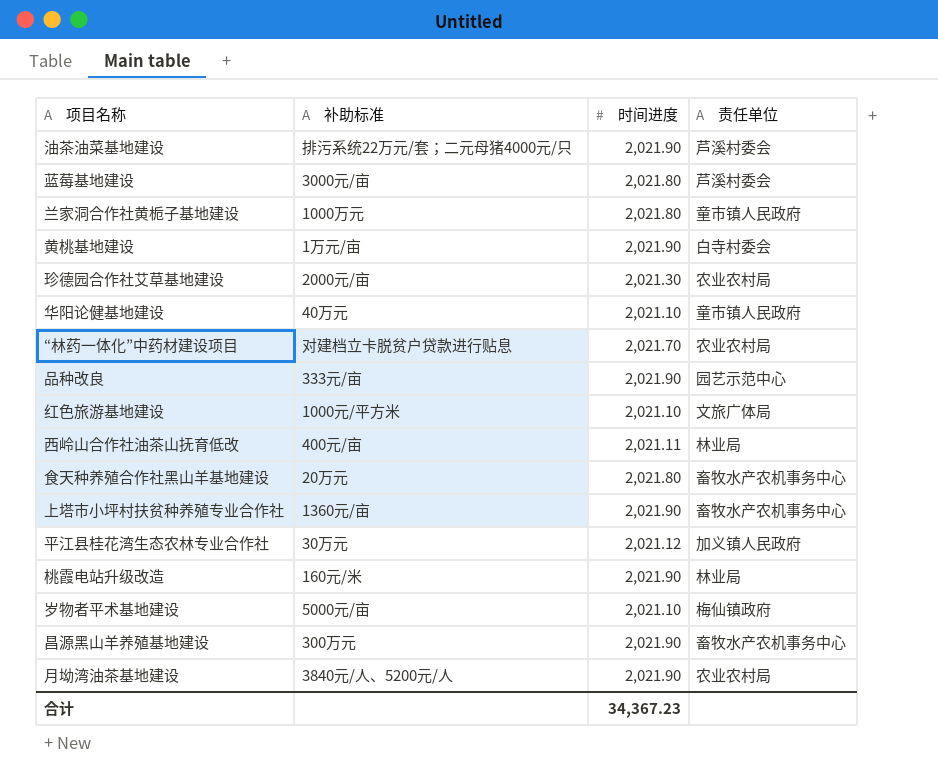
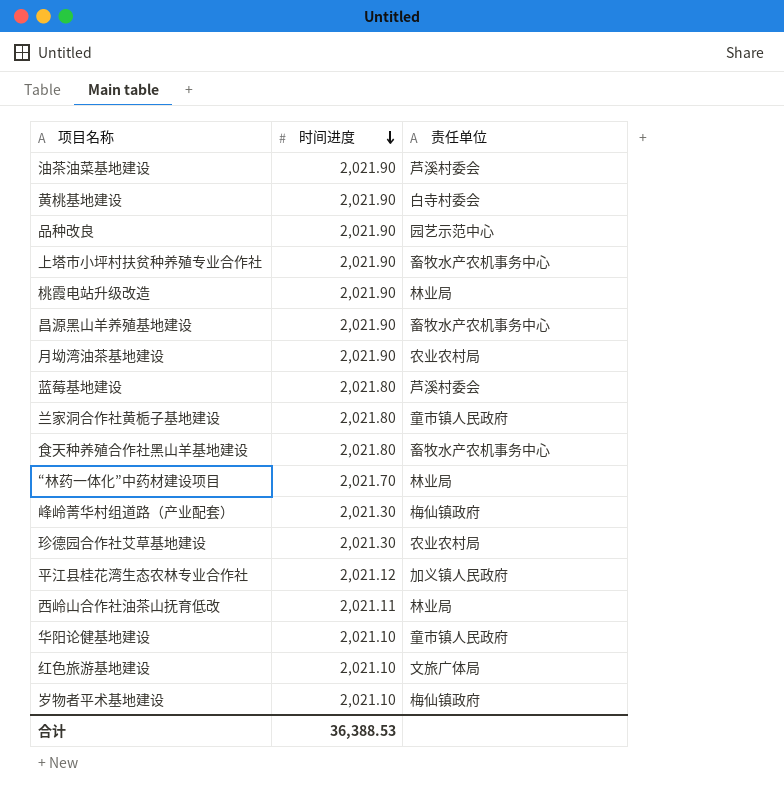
row order: none -> 时间进度 descending
column 补助标准 | position: 2 -> none
“林药一体化”中药材建设项目 | 责任单位: 农业农村局 -> 林业局
row 峰岭菁华村组道路（产业配套）: none -> 2,021.30 | 梅仙镇政府
合计 | 时间进度: 34,367.23 -> 36,388.53

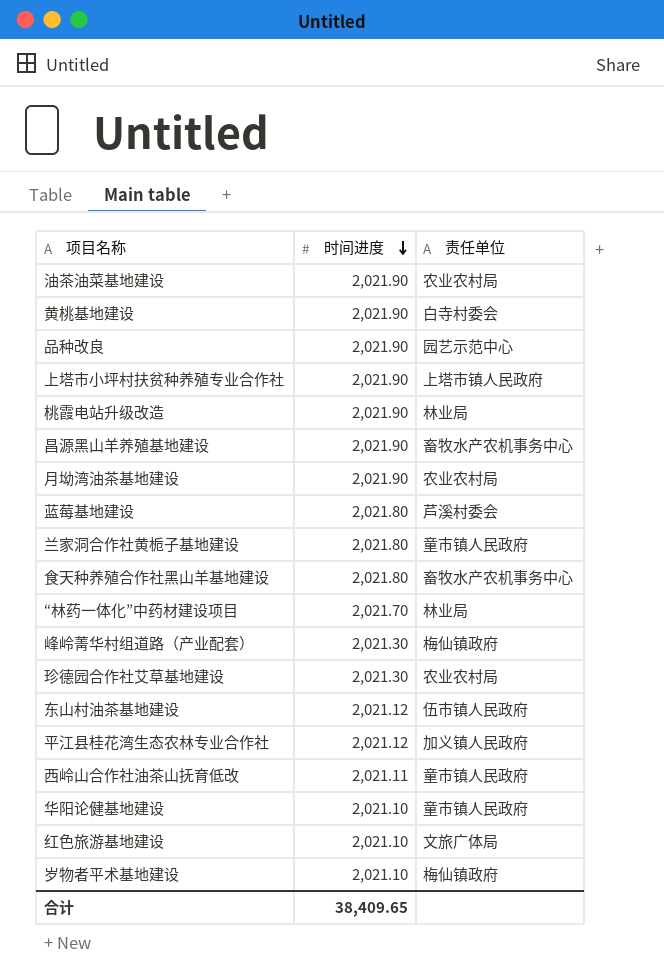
油茶油菜基地建设 | 责任单位: 芦溪村委会 -> 农业农村局
上塔市小坪村扶贫种养殖专业合作社 | 责任单位: 畜牧水产农机事务中心 -> 上塔市镇人民政府
row 东山村油茶基地建设: none -> 2,021.12 | 伍市镇人民政府
西岭山合作社油茶山抚育低改 | 责任单位: 林业局 -> 童市镇人民政府
合计 | 时间进度: 36,388.53 -> 38,409.65

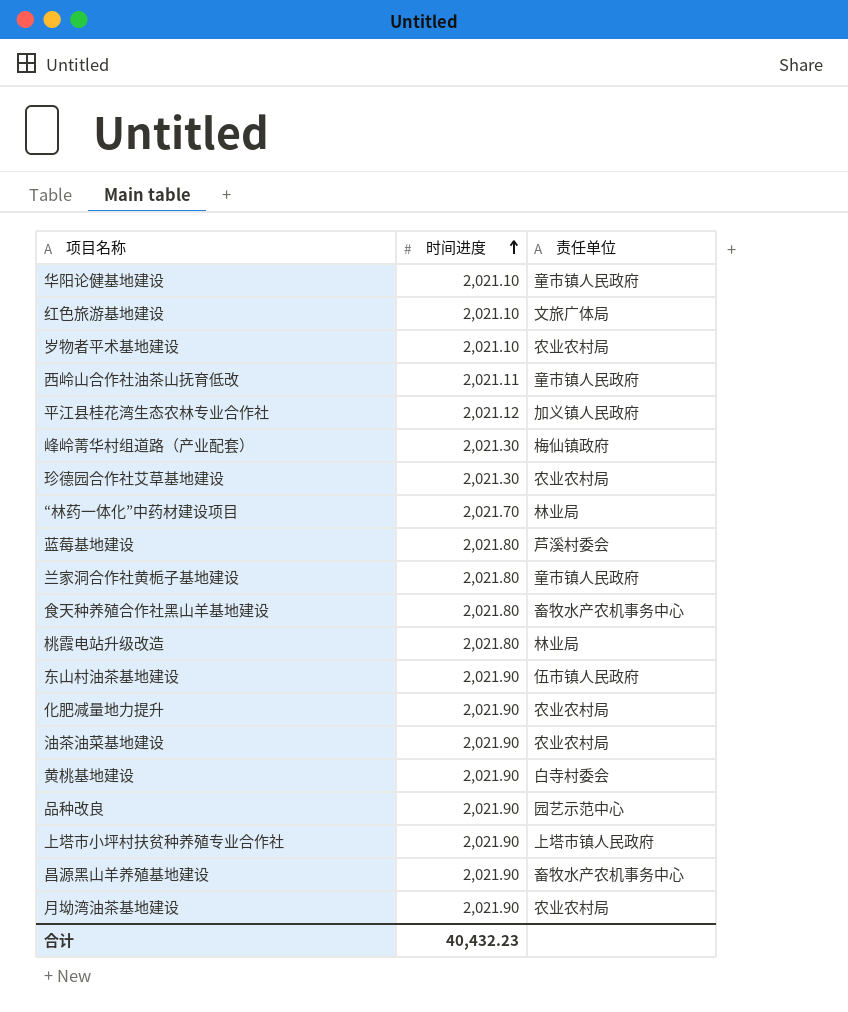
row order: 时间进度 descending -> 时间进度 ascending
岁物者平术基地建设 | 责任单位: 梅仙镇政府 -> 农业农村局
桃霞电站升级改造 | 时间进度: 2,021.90 -> 2,021.80
东山村油茶基地建设 | 时间进度: 2,021.12 -> 2,021.90
row 化肥减量地力提升: none -> 2,021.90 | 农业农村局
合计 | 时间进度: 38,409.65 -> 40,432.23

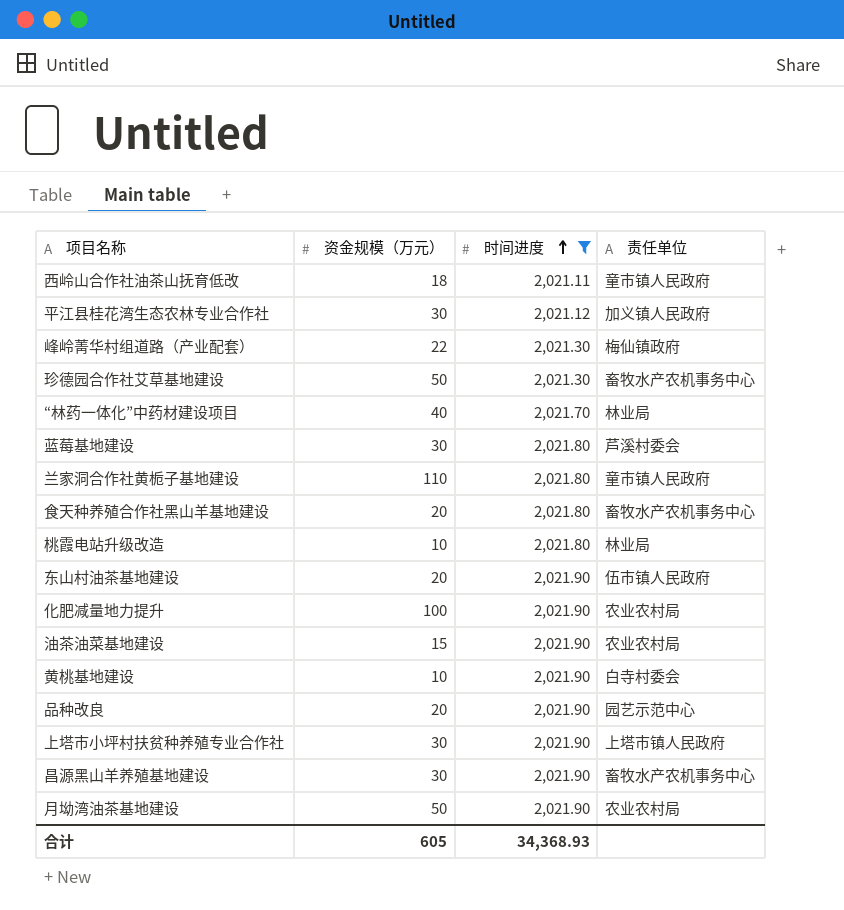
filter: none -> 时间进度 != 2,021.10
column 资金规模（万元） | position: none -> 2
珍德园合作社艾草基地建设 | 责任单位: 农业农村局 -> 畜牧水产农机事务中心
合计 | 时间进度: 40,432.23 -> 34,368.93

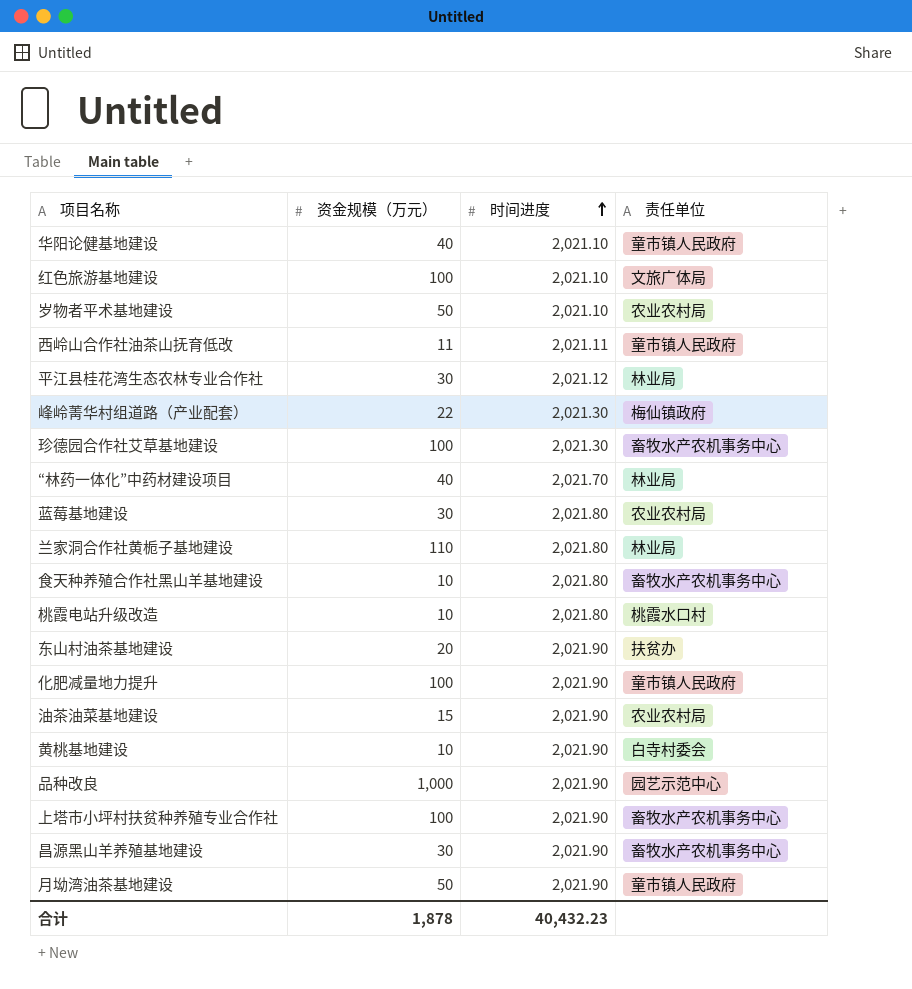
filter: 时间进度 != 2,021.10 -> none
西岭山合作社油茶山抚育低改 | 资金规模（万元）: 18 -> 11
平江县桂花湾生态农林专业合作社 | 责任单位: 加义镇人民政府 -> 林业局
珍德园合作社艾草基地建设 | 资金规模（万元）: 50 -> 100
蓝莓基地建设 | 责任单位: 芦溪村委会 -> 农业农村局
兰家洞合作社黄栀子基地建设 | 责任单位: 童市镇人民政府 -> 林业局
食天种养殖合作社黑山羊基地建设 | 资金规模（万元）: 20 -> 10
桃霞电站升级改造 | 责任单位: 林业局 -> 桃霞水口村
东山村油茶基地建设 | 责任单位: 伍市镇人民政府 -> 扶贫办
化肥减量地力提升 | 责任单位: 农业农村局 -> 童市镇人民政府
品种改良 | 资金规模（万元）: 20 -> 1,000
上塔市小坪村扶贫种养殖专业合作社 | 资金规模（万元）: 30 -> 100
上塔市小坪村扶贫种养殖专业合作社 | 责任单位: 上塔市镇人民政府 -> 畜牧水产农机事务中心
月坳湾油茶基地建设 | 责任单位: 农业农村局 -> 童市镇人民政府
合计 | 资金规模（万元）: 605 -> 1,878
合计 | 时间进度: 34,368.93 -> 40,432.23

